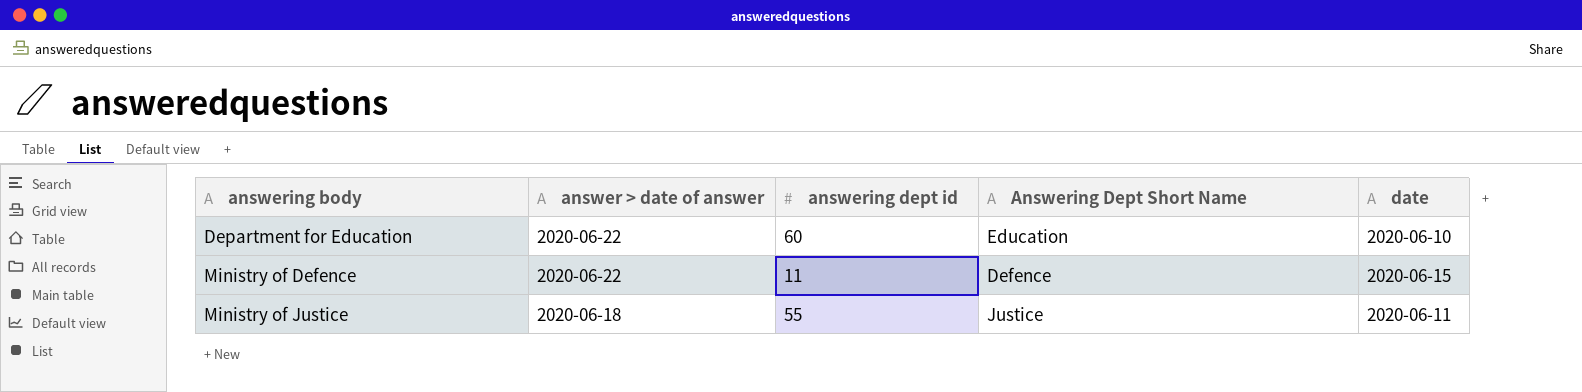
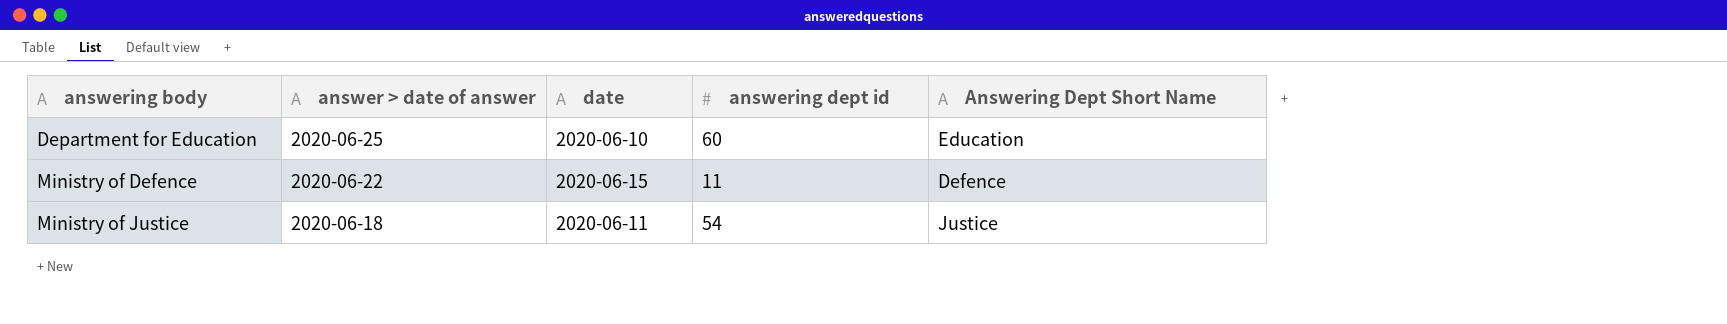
column date | position: 5 -> 3
Department for Education | answer > date of answer: 2020-06-22 -> 2020-06-25
Ministry of Justice | answering dept id: 55 -> 54

